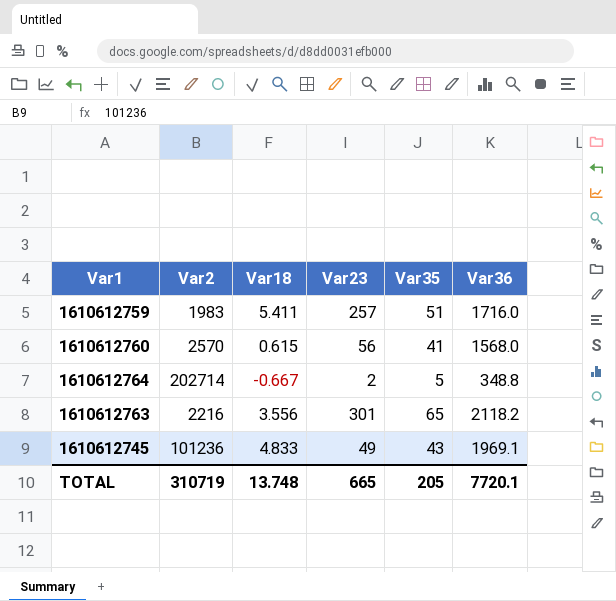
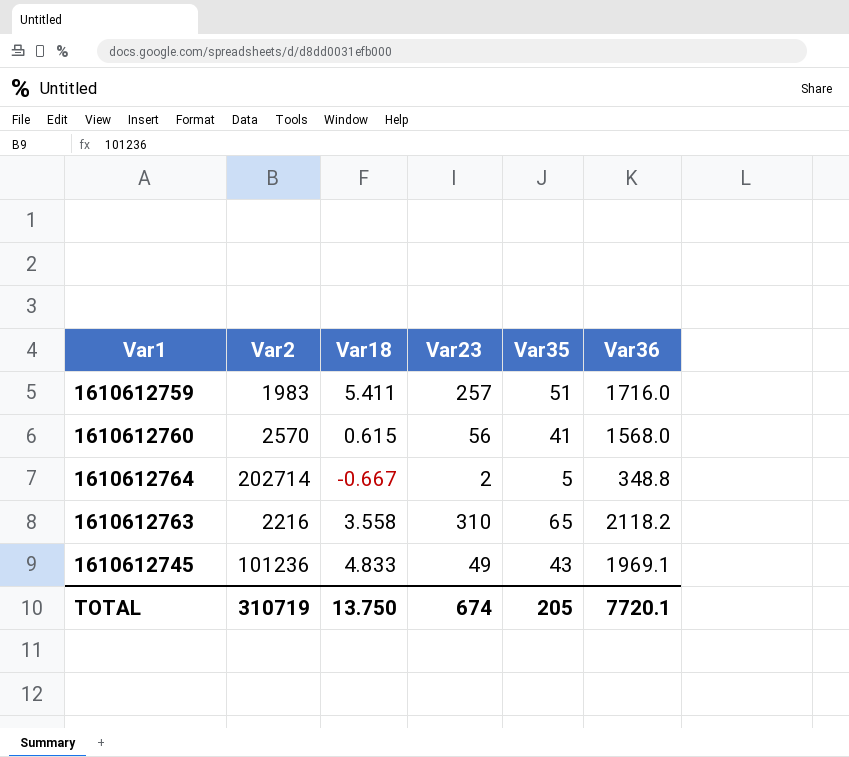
1610612763 | Var18: 3.556 -> 3.558
1610612763 | Var23: 301 -> 310
TOTAL | Var18: 13.748 -> 13.750
TOTAL | Var23: 665 -> 674

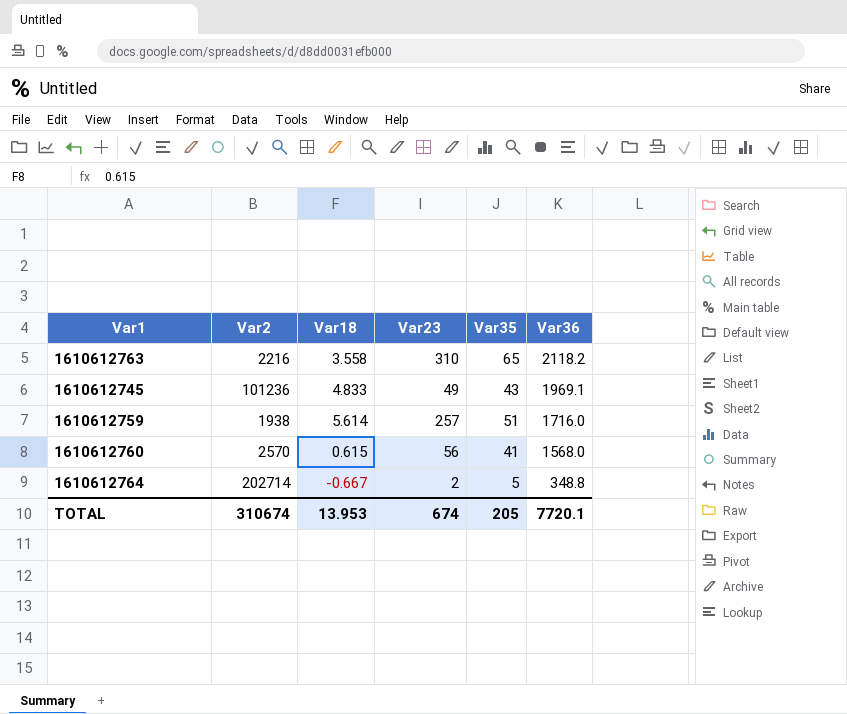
row order: none -> Var36 descending
1610612759 | Var2: 1983 -> 1938
1610612759 | Var18: 5.411 -> 5.614
TOTAL | Var2: 310719 -> 310674
TOTAL | Var18: 13.750 -> 13.953

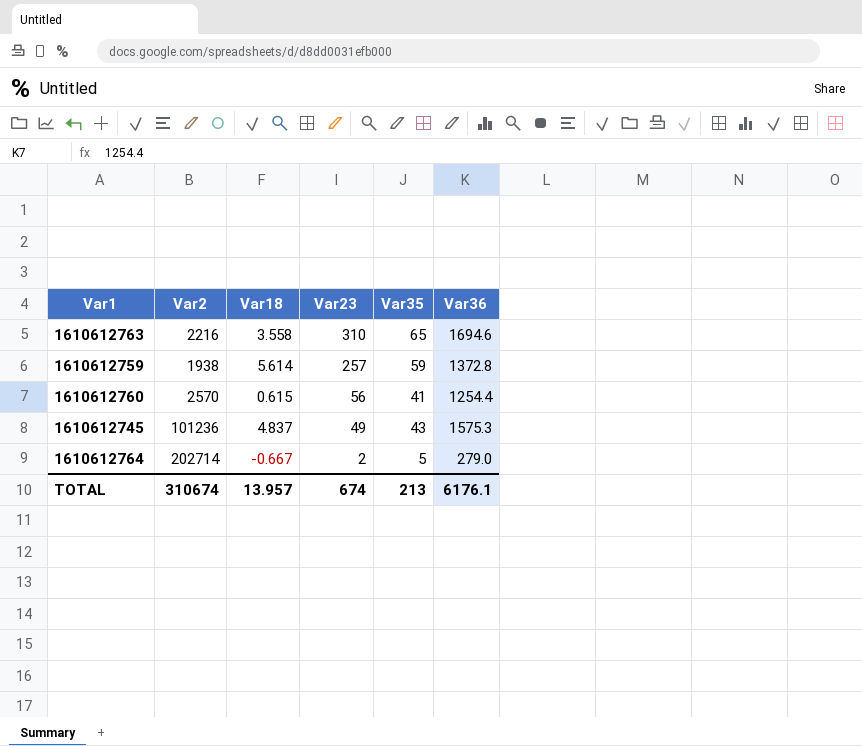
row order: Var36 descending -> Var23 descending
1610612763 | Var36: 2118.2 -> 1694.6
1610612759 | Var35: 51 -> 59
1610612759 | Var36: 1716.0 -> 1372.8
1610612760 | Var36: 1568.0 -> 1254.4
1610612745 | Var18: 4.833 -> 4.837
1610612745 | Var36: 1969.1 -> 1575.3
1610612764 | Var36: 348.8 -> 279.0
TOTAL | Var18: 13.953 -> 13.957
TOTAL | Var35: 205 -> 213
TOTAL | Var36: 7720.1 -> 6176.1

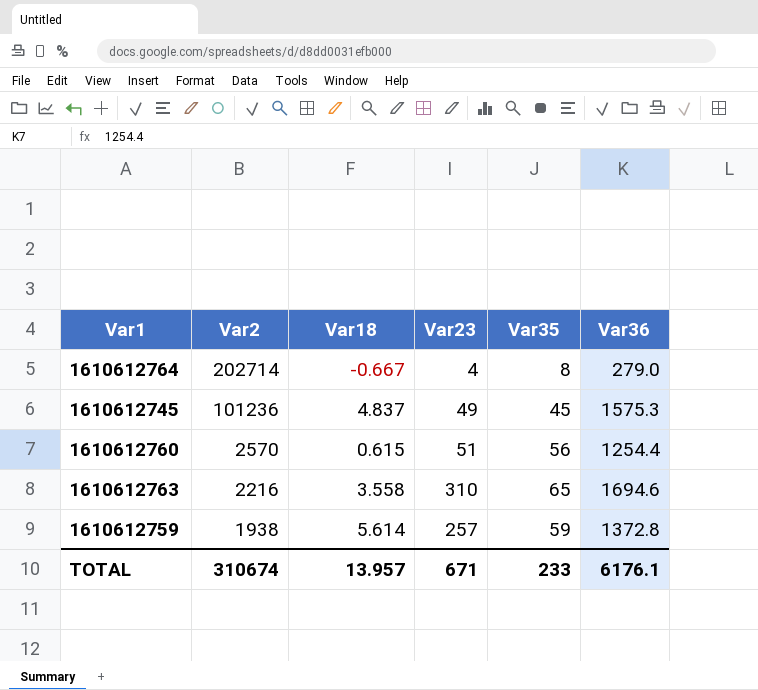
row order: Var23 descending -> Var2 descending
1610612764 | Var23: 2 -> 4
1610612764 | Var35: 5 -> 8
1610612745 | Var35: 43 -> 45
1610612760 | Var23: 56 -> 51
1610612760 | Var35: 41 -> 56
TOTAL | Var23: 674 -> 671
TOTAL | Var35: 213 -> 233

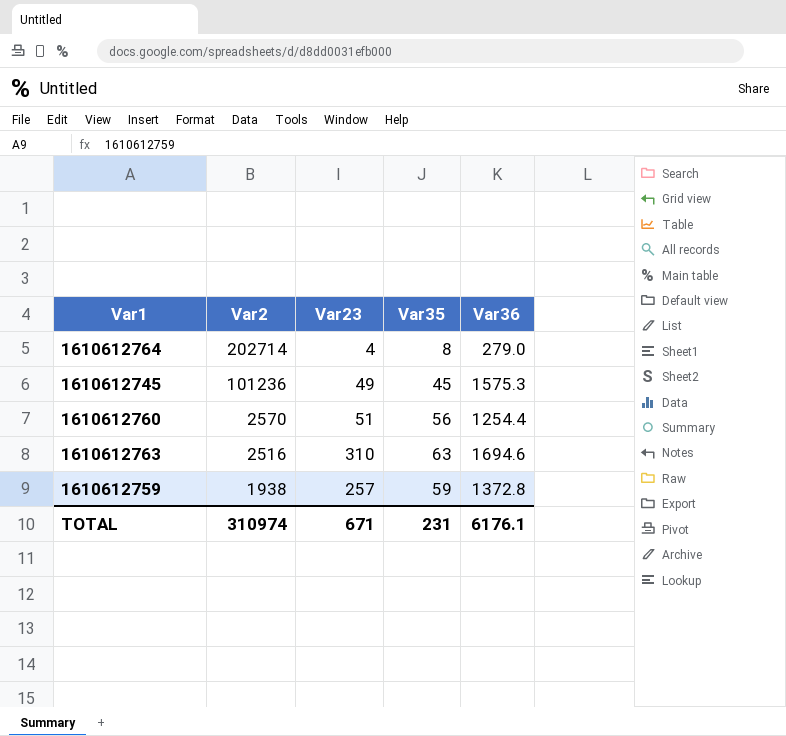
column Var18 | position: 3 -> none
1610612763 | Var2: 2216 -> 2516
1610612763 | Var35: 65 -> 63
TOTAL | Var2: 310674 -> 310974
TOTAL | Var35: 233 -> 231

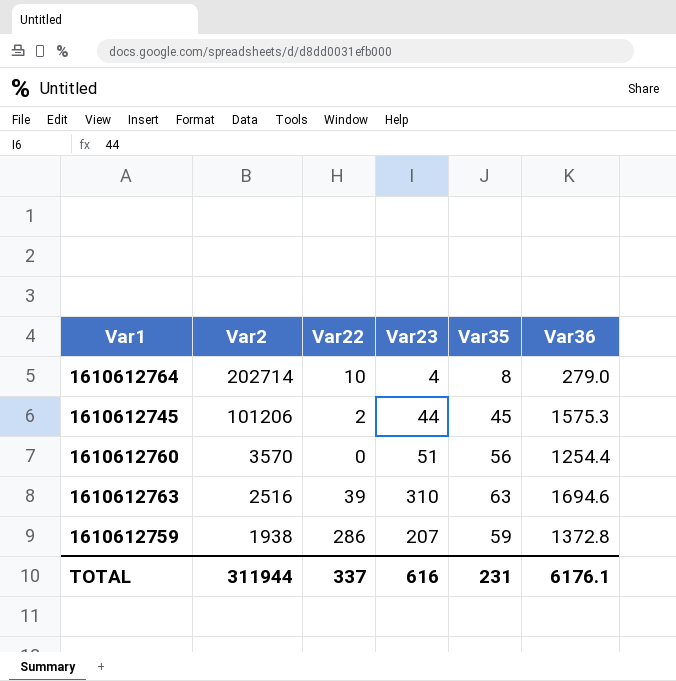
column Var22 | position: none -> 3
1610612745 | Var2: 101236 -> 101206
1610612745 | Var23: 49 -> 44
1610612760 | Var2: 2570 -> 3570
1610612759 | Var23: 257 -> 207
TOTAL | Var2: 310974 -> 311944
TOTAL | Var23: 671 -> 616

